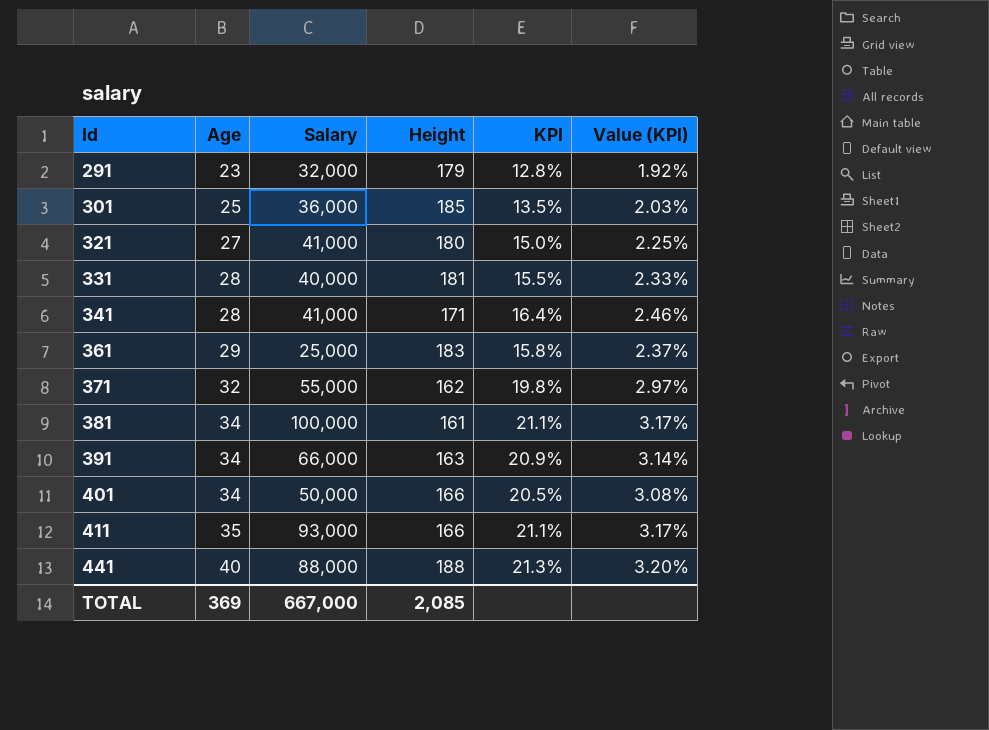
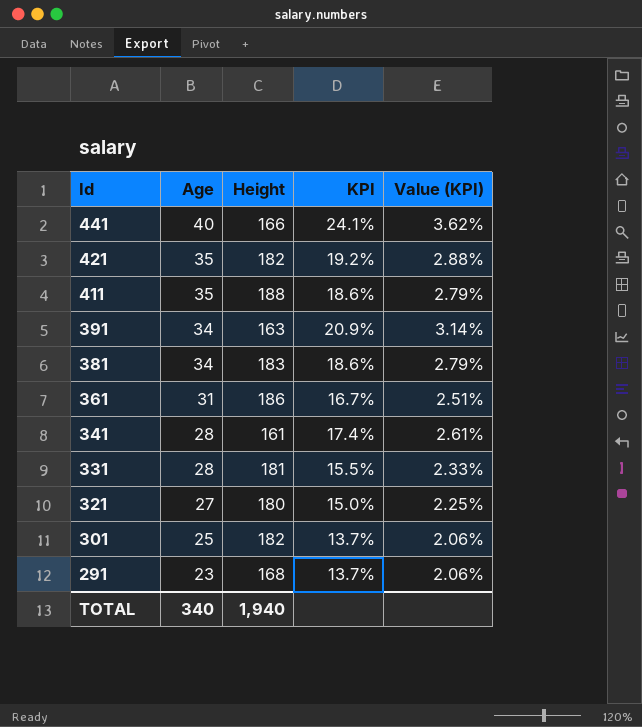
row order: Id ascending -> Id descending
column Salary | position: 3 -> none
row 371: 32 | 55,000 | 162 | 19.8% | 2.97% -> none
row 401: 34 | 50,000 | 166 | 20.5% | 3.08% -> none
441 | Height: 188 -> 166
441 | KPI: 21.3% -> 24.1%
441 | Value (KPI): 3.20% -> 3.62%
row 421: none -> 35 | 182 | 19.2% | 2.88%
411 | Height: 166 -> 188
411 | KPI: 21.1% -> 18.6%
411 | Value (KPI): 3.17% -> 2.79%
381 | Height: 161 -> 183
381 | KPI: 21.1% -> 18.6%
381 | Value (KPI): 3.17% -> 2.79%
361 | Age: 29 -> 31
361 | Height: 183 -> 186
361 | KPI: 15.8% -> 16.7%
361 | Value (KPI): 2.37% -> 2.51%
341 | Height: 171 -> 161
341 | KPI: 16.4% -> 17.4%
341 | Value (KPI): 2.46% -> 2.61%
301 | Height: 185 -> 182
301 | KPI: 13.5% -> 13.7%
301 | Value (KPI): 2.03% -> 2.06%
291 | Height: 179 -> 168
291 | KPI: 12.8% -> 13.7%
291 | Value (KPI): 1.92% -> 2.06%
TOTAL | Age: 369 -> 340
TOTAL | Height: 2,085 -> 1,940

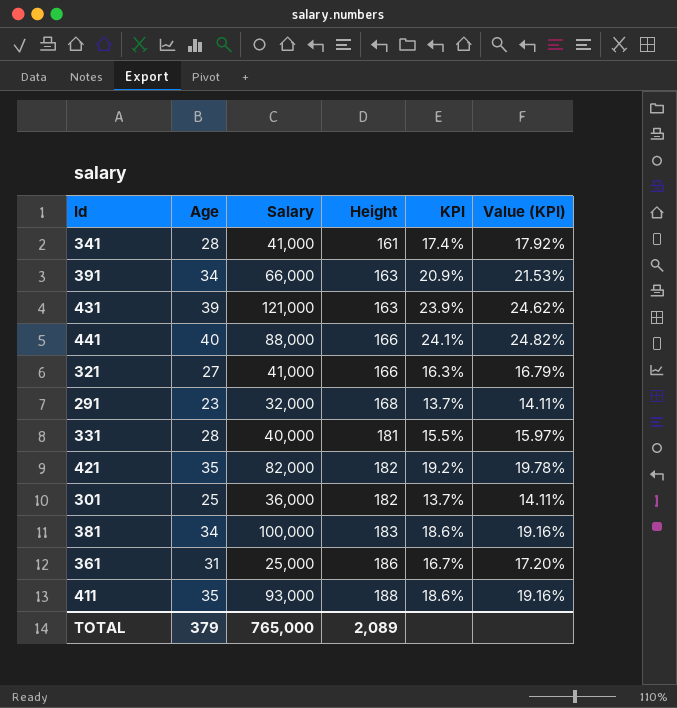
row order: Id descending -> Height ascending
column Salary | position: none -> 3
column Value (KPI) | formula: [KPI] * 0.15 -> [KPI] * 1.03
row 431: none -> 39 | 121,000 | 163 | 23.9% | 24.62%
321 | Height: 180 -> 166
321 | KPI: 15.0% -> 16.3%
TOTAL | Age: 340 -> 379
TOTAL | Height: 1,940 -> 2,089

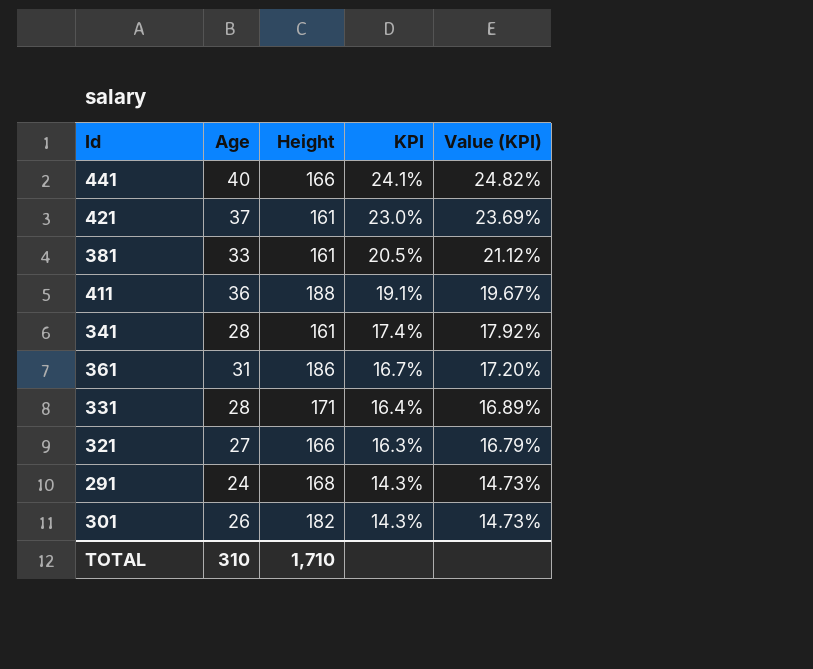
row order: Height ascending -> KPI descending
column Salary | position: 3 -> none
row 391: 34 | 66,000 | 163 | 20.9% | 21.53% -> none
row 431: 39 | 121,000 | 163 | 23.9% | 24.62% -> none
421 | Age: 35 -> 37
421 | Height: 182 -> 161
421 | KPI: 19.2% -> 23.0%
421 | Value (KPI): 19.78% -> 23.69%
381 | Age: 34 -> 33
381 | Height: 183 -> 161
381 | KPI: 18.6% -> 20.5%
381 | Value (KPI): 19.16% -> 21.12%
411 | Age: 35 -> 36
411 | KPI: 18.6% -> 19.1%
411 | Value (KPI): 19.16% -> 19.67%
331 | Height: 181 -> 171
331 | KPI: 15.5% -> 16.4%
331 | Value (KPI): 15.97% -> 16.89%
291 | Age: 23 -> 24
291 | KPI: 13.7% -> 14.3%
291 | Value (KPI): 14.11% -> 14.73%
301 | Age: 25 -> 26
301 | KPI: 13.7% -> 14.3%
301 | Value (KPI): 14.11% -> 14.73%
TOTAL | Age: 379 -> 310
TOTAL | Height: 2,089 -> 1,710

